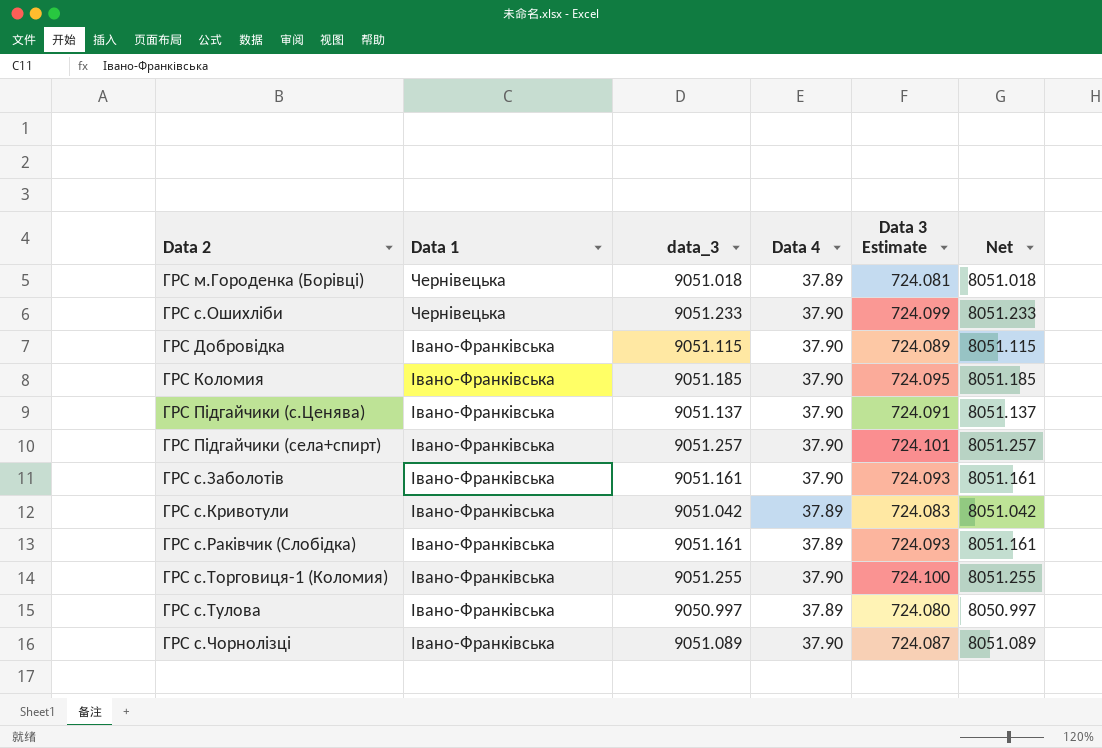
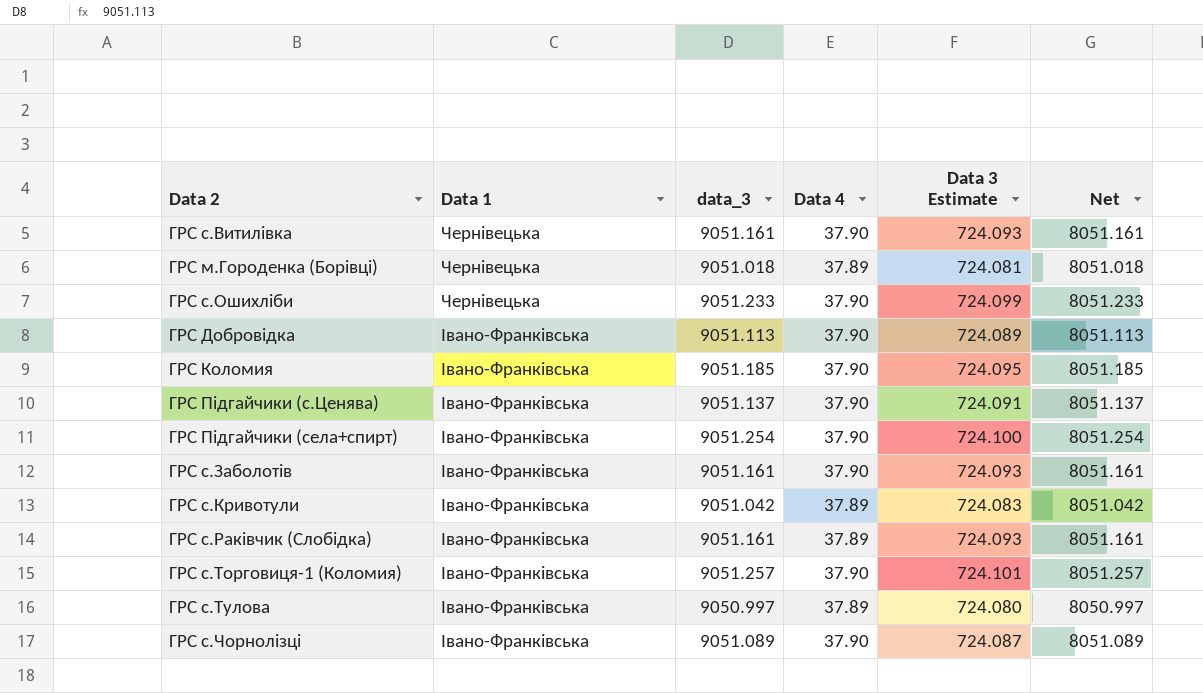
row ГРС с.Витилівка: none -> Чернівецька | 9051.161 | 37.90 | 724.093 | 8051.161
ГРС Добровідка | data_3: 9051.115 -> 9051.113
ГРС Добровідка | Net: 8051.115 -> 8051.113
ГРС Підгайчики (села+спирт) | data_3: 9051.257 -> 9051.254
ГРС Підгайчики (села+спирт) | Data 3 Estimate: 724.101 -> 724.100
ГРС Підгайчики (села+спирт) | Net: 8051.257 -> 8051.254
ГРС с.Торговиця-1 (Коломия) | data_3: 9051.255 -> 9051.257
ГРС с.Торговиця-1 (Коломия) | Data 3 Estimate: 724.100 -> 724.101
ГРС с.Торговиця-1 (Коломия) | Net: 8051.255 -> 8051.257

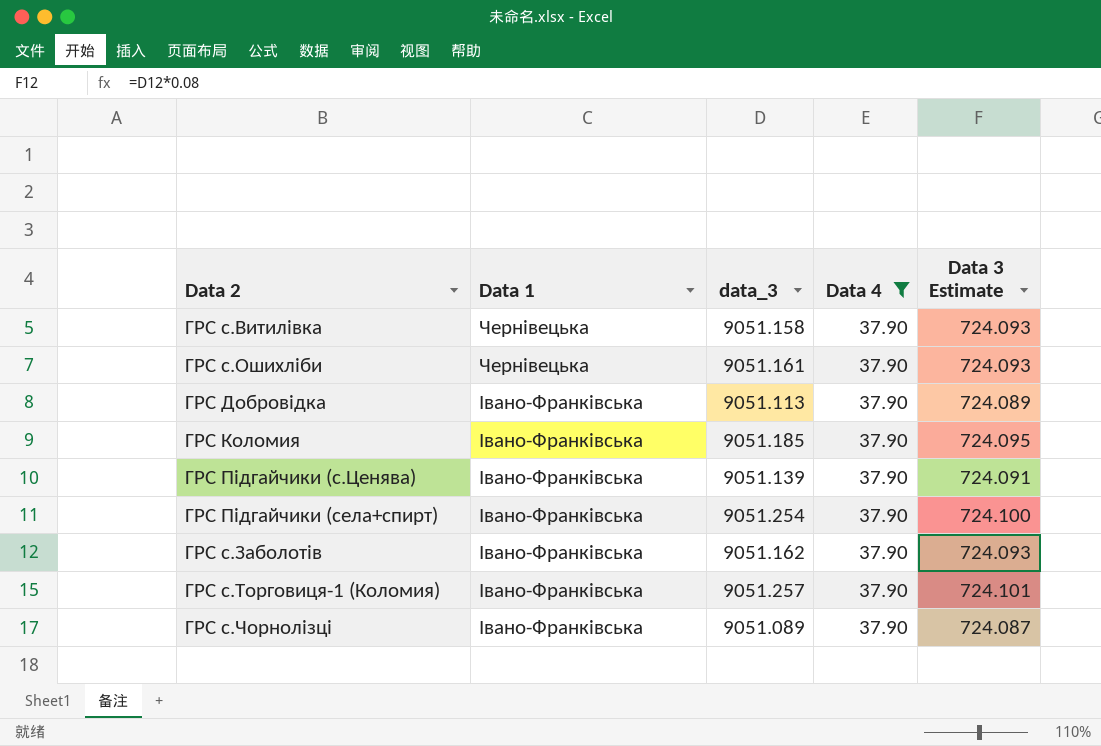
filter: none -> Data 4 = 37.90
column Net | formula: [data_3] - 1000 -> none
ГРС с.Витилівка | data_3: 9051.161 -> 9051.158
ГРС с.Ошихліби | data_3: 9051.233 -> 9051.161
ГРС с.Ошихліби | Data 3 Estimate: 724.099 -> 724.093
ГРС Підгайчики (с.Ценява) | data_3: 9051.137 -> 9051.139
ГРС с.Заболотів | data_3: 9051.161 -> 9051.162

